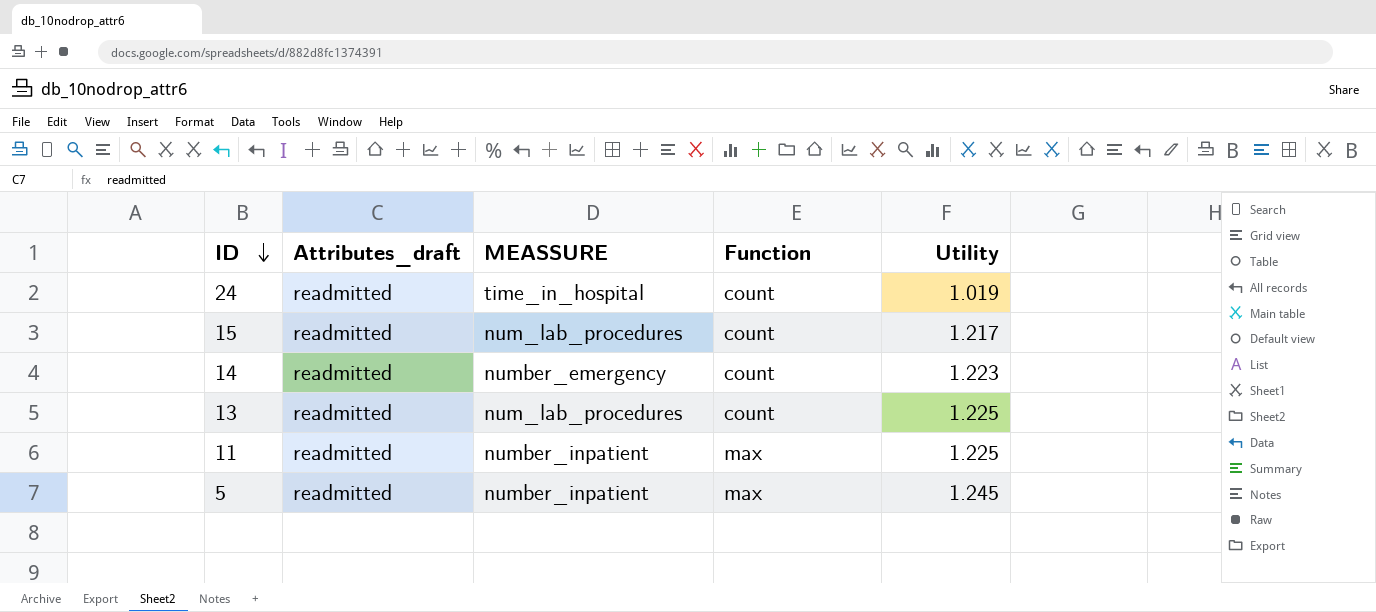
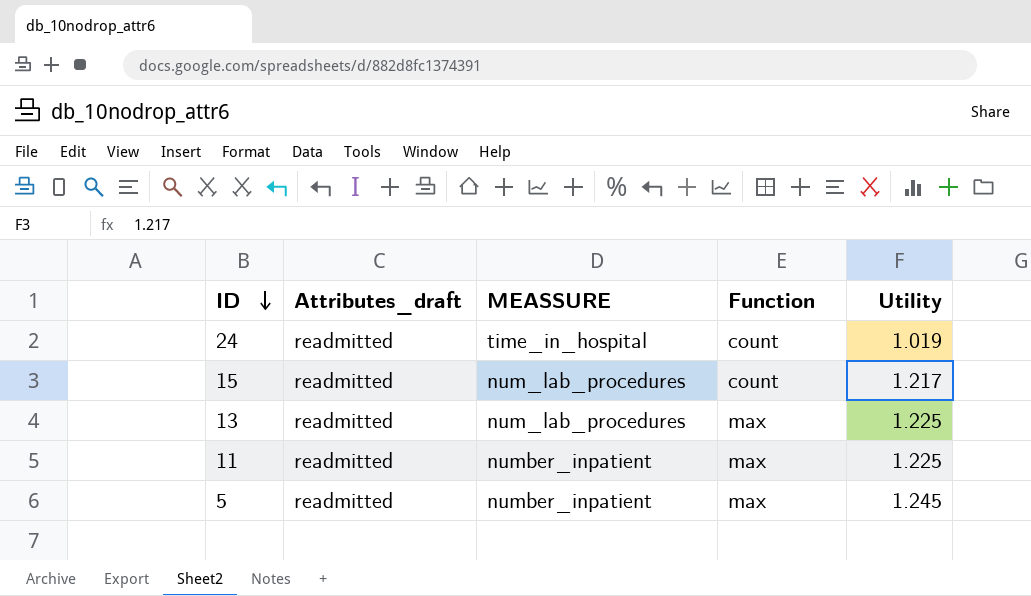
row 14: readmitted | number_emergency | count | 1.223 -> none
13 | Function: count -> max

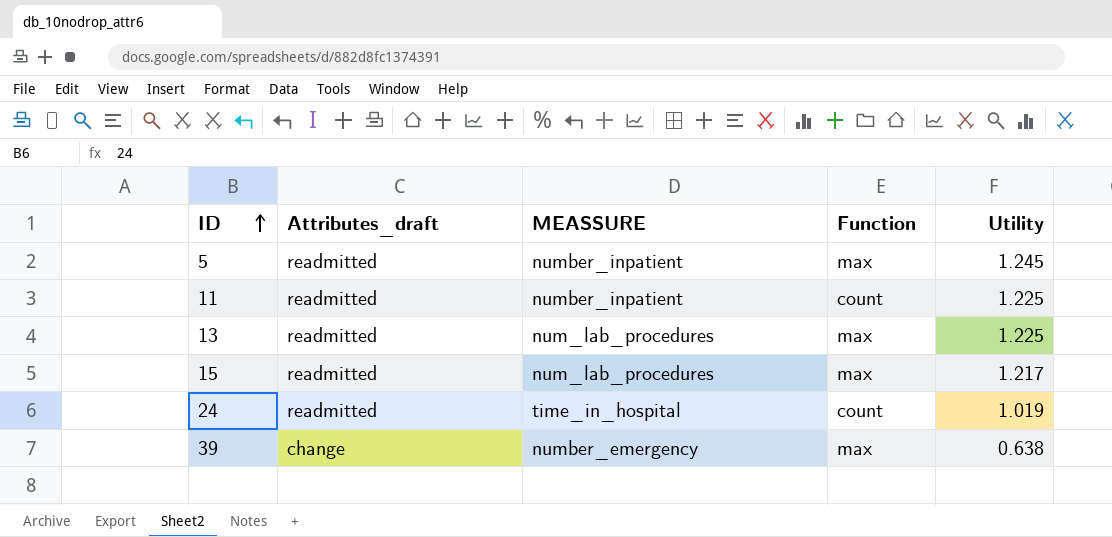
row order: ID descending -> ID ascending
11 | Function: max -> count
15 | Function: count -> max
row 39: none -> change | number_emergency | max | 0.638

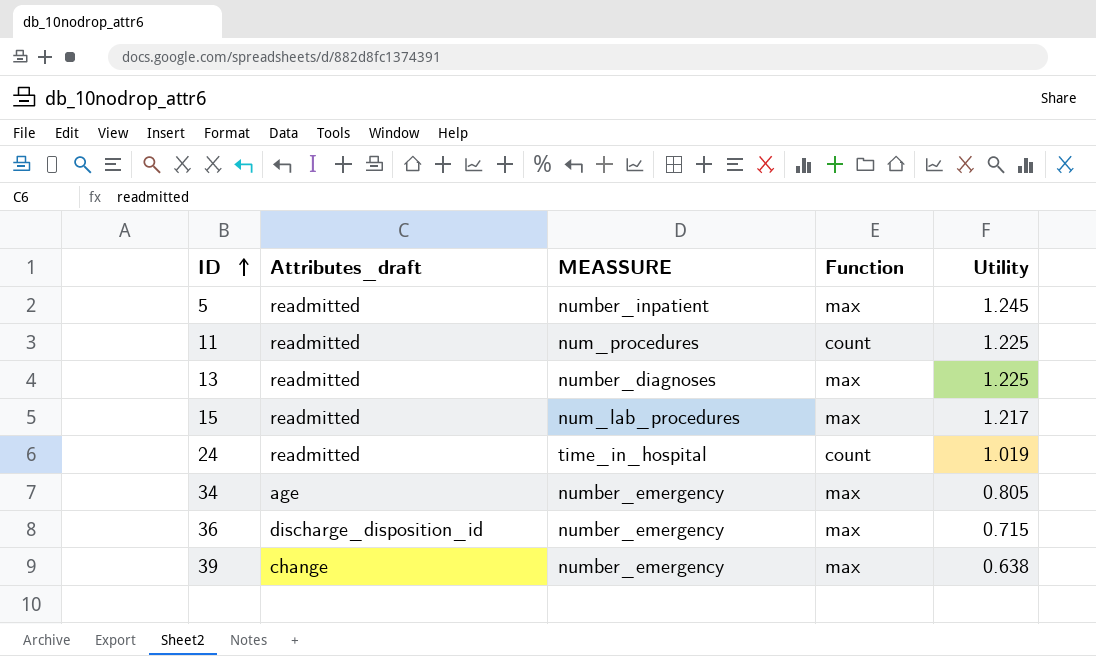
11 | MEASSURE: number_inpatient -> num_procedures
13 | MEASSURE: num_lab_procedures -> number_diagnoses
row 34: none -> age | number_emergency | max | 0.805
row 36: none -> discharge_disposition_id | number_emergency | max | 0.715

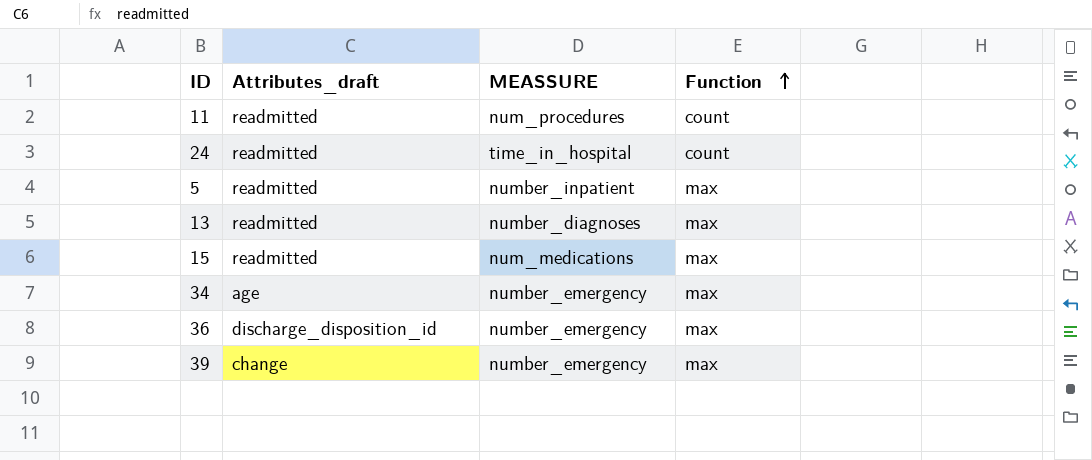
row order: ID ascending -> Function ascending
column Utility | position: 5 -> none
15 | MEASSURE: num_lab_procedures -> num_medications

